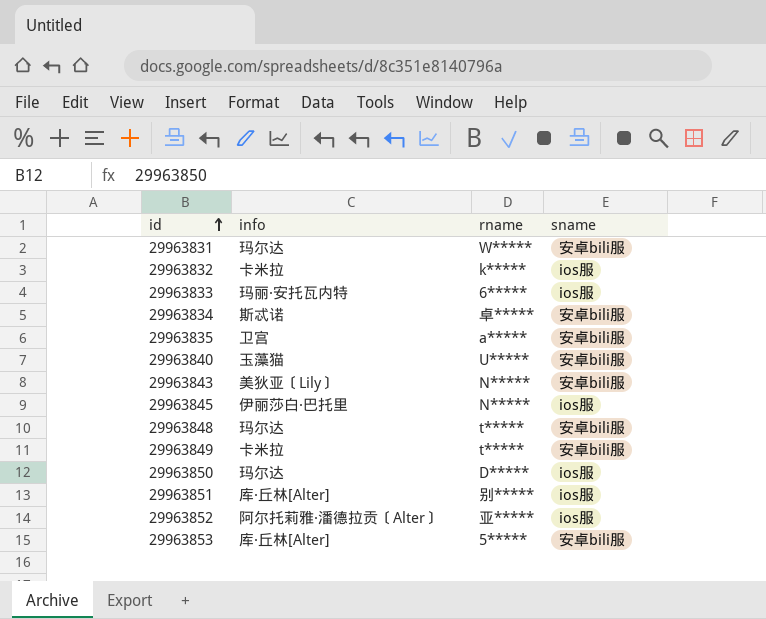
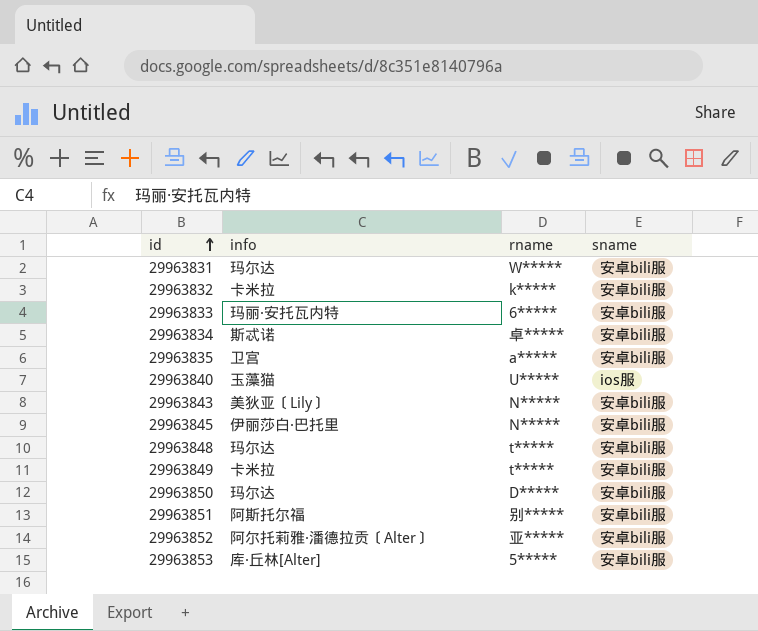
29963832 | sname: ios服 -> 安卓bili服
29963833 | sname: ios服 -> 安卓bili服
29963840 | sname: 安卓bili服 -> ios服
29963845 | sname: ios服 -> 安卓bili服
29963850 | sname: ios服 -> 安卓bili服
29963851 | info: 库·丘林[Alter] -> 阿斯托尔福
29963851 | sname: ios服 -> 安卓bili服
29963852 | sname: ios服 -> 安卓bili服

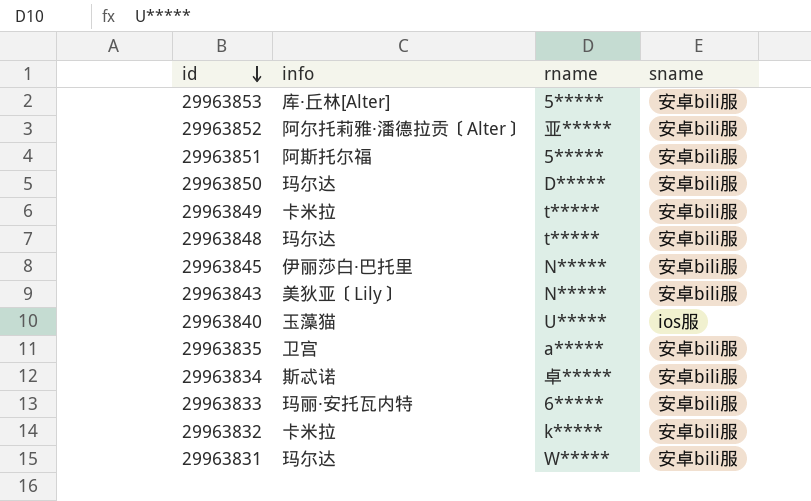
row order: id ascending -> id descending
29963851 | rname: 别***** -> 5*****

